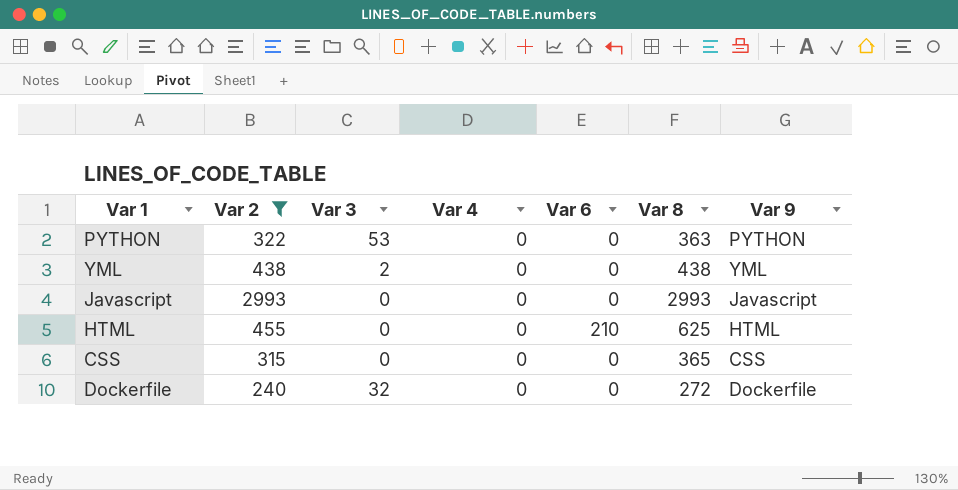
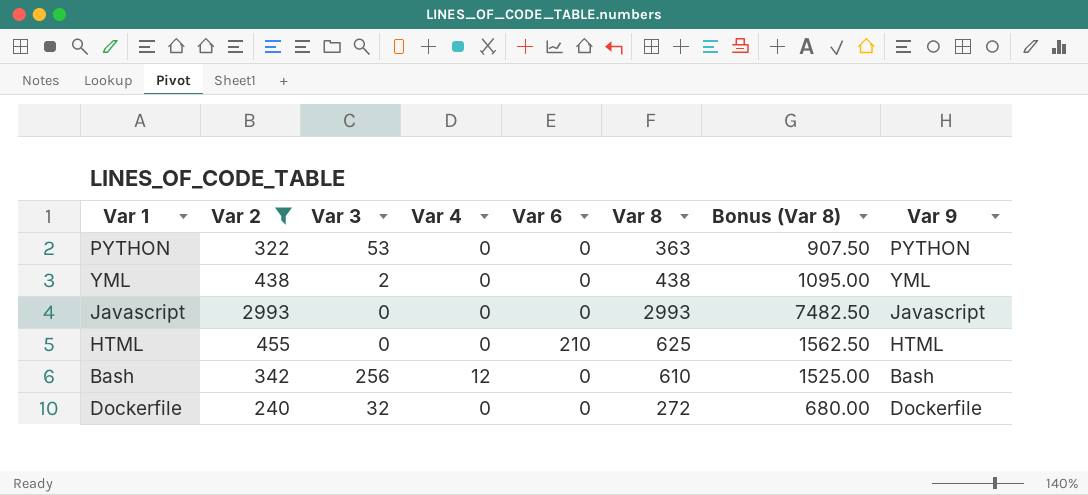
column Bonus (Var 8) | formula: none -> [Var 8] * 2.5
row CSS: 315 | 0 | 0 | 0 | 365 | CSS -> none
row Bash: none -> 342 | 256 | 12 | 0 | 610 | 1525.00 | Bash

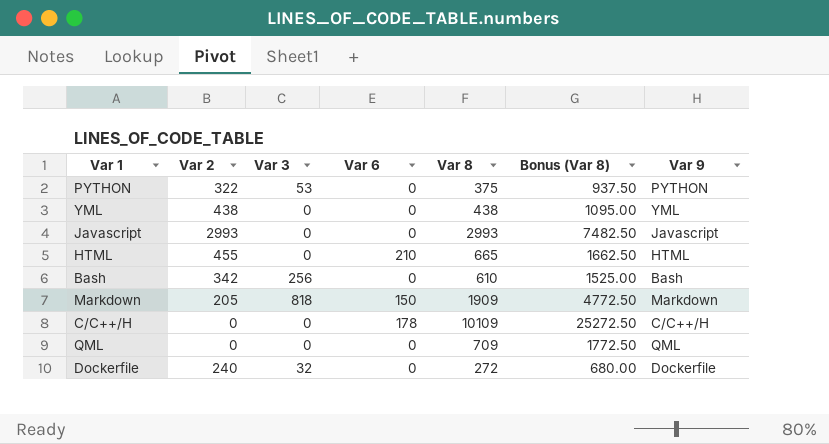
filter: Var 2 >= 240 -> none
column Var 4 | position: 4 -> none
PYTHON | Var 8: 363 -> 375
PYTHON | Bonus (Var 8): 907.50 -> 937.50
YML | Var 3: 2 -> 0
HTML | Var 8: 625 -> 665
HTML | Bonus (Var 8): 1562.50 -> 1662.50

